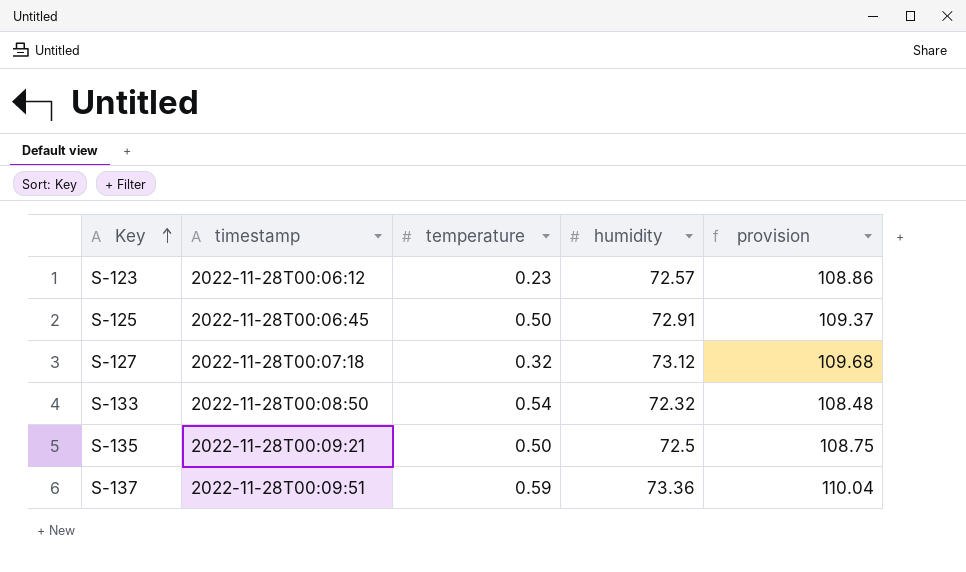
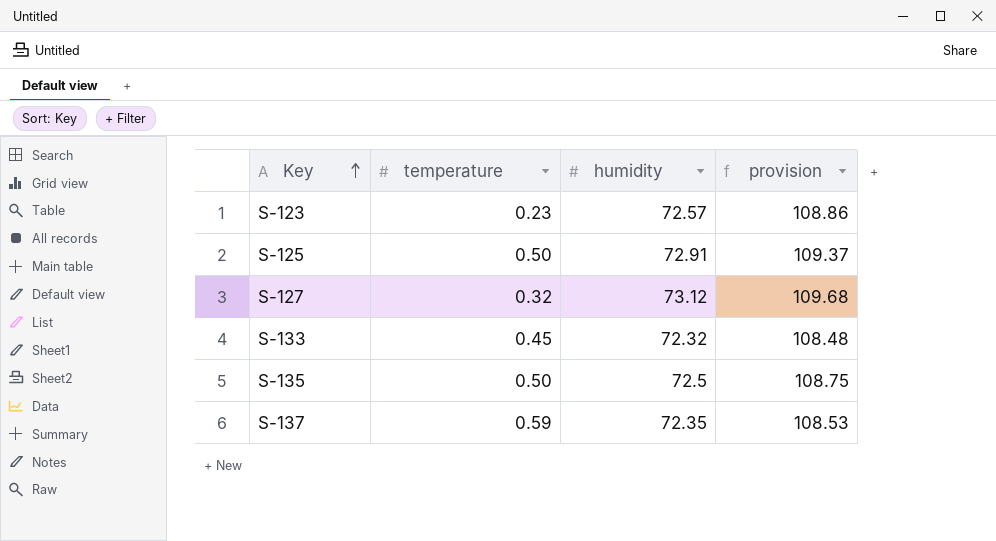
column timestamp | position: 2 -> none
S-133 | temperature: 0.54 -> 0.45
S-137 | humidity: 73.36 -> 72.35
S-137 | provision: 110.04 -> 108.53

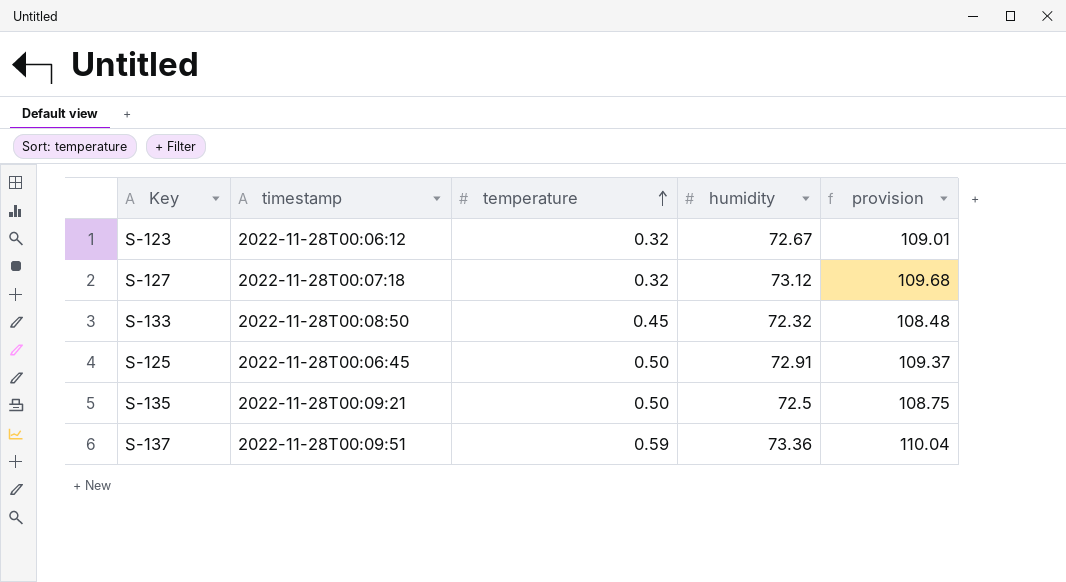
row order: Key ascending -> temperature ascending
column timestamp | position: none -> 2
S-123 | temperature: 0.23 -> 0.32
S-123 | humidity: 72.57 -> 72.67
S-123 | provision: 108.86 -> 109.01
S-137 | humidity: 72.35 -> 73.36
S-137 | provision: 108.53 -> 110.04

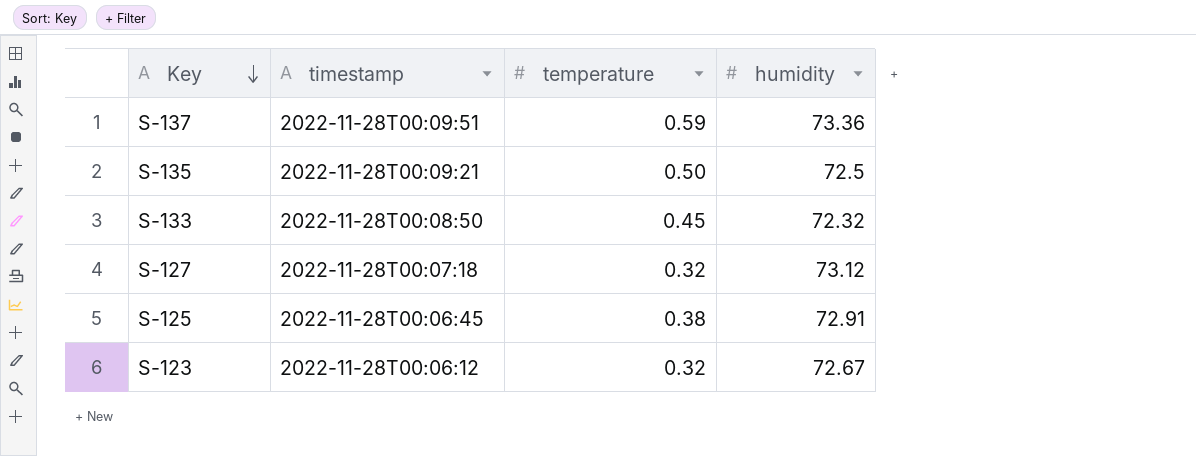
row order: temperature ascending -> Key descending
column provision | formula: [humidity] * 1.5 -> none
S-125 | temperature: 0.50 -> 0.38

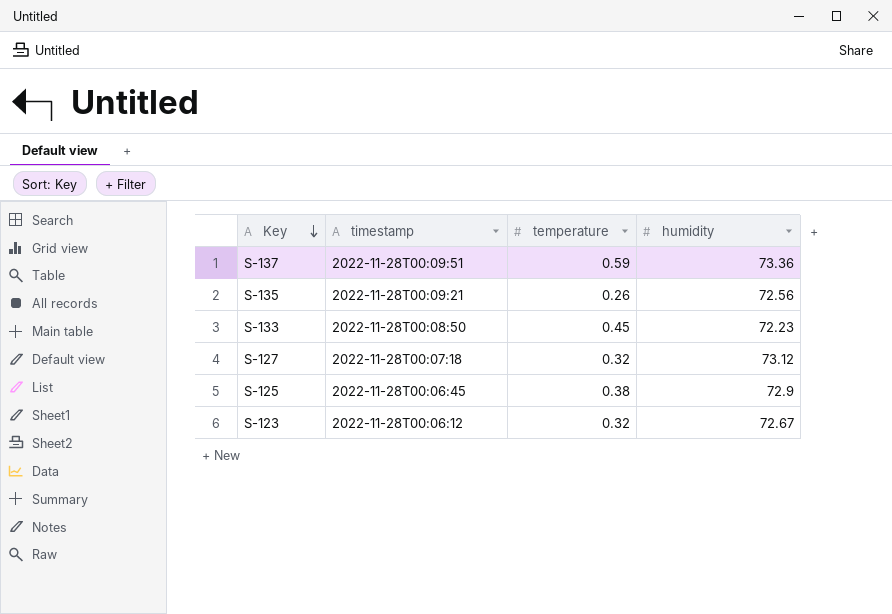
S-135 | temperature: 0.50 -> 0.26
S-135 | humidity: 72.5 -> 72.56
S-133 | humidity: 72.32 -> 72.23
S-125 | humidity: 72.91 -> 72.9

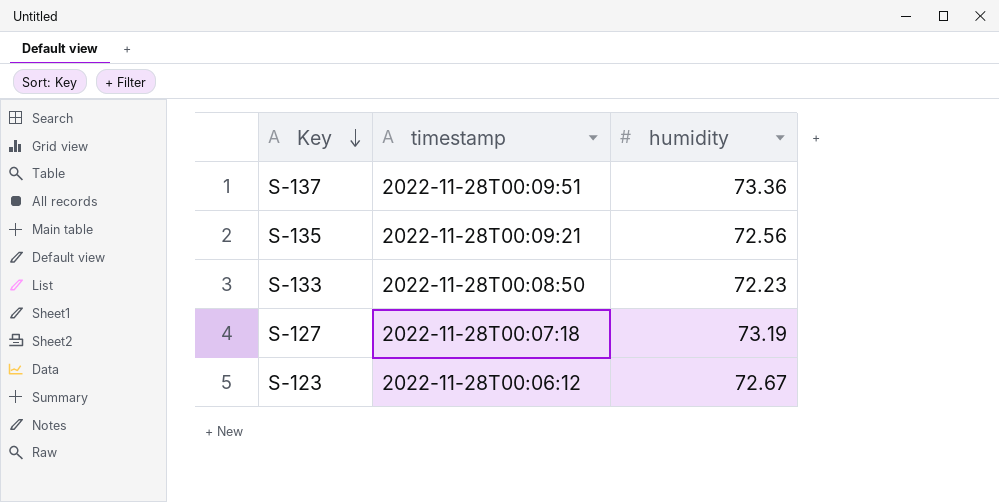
column temperature | position: 3 -> none
row S-125: 2022-11-28T00:06:45 | 0.38 | 72.9 -> none
S-127 | humidity: 73.12 -> 73.19

